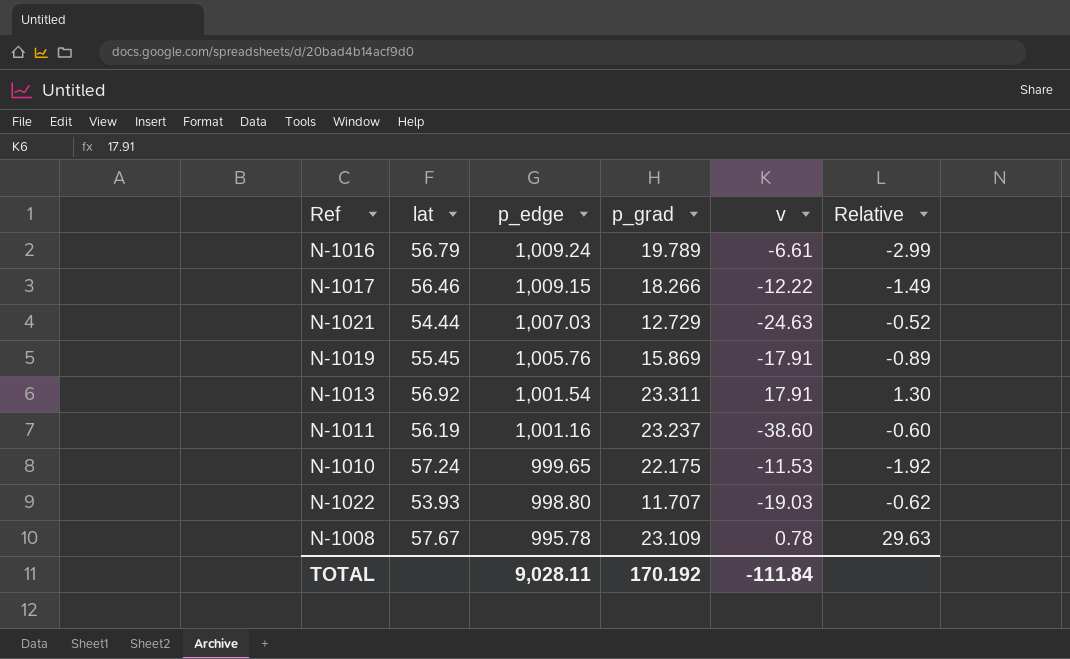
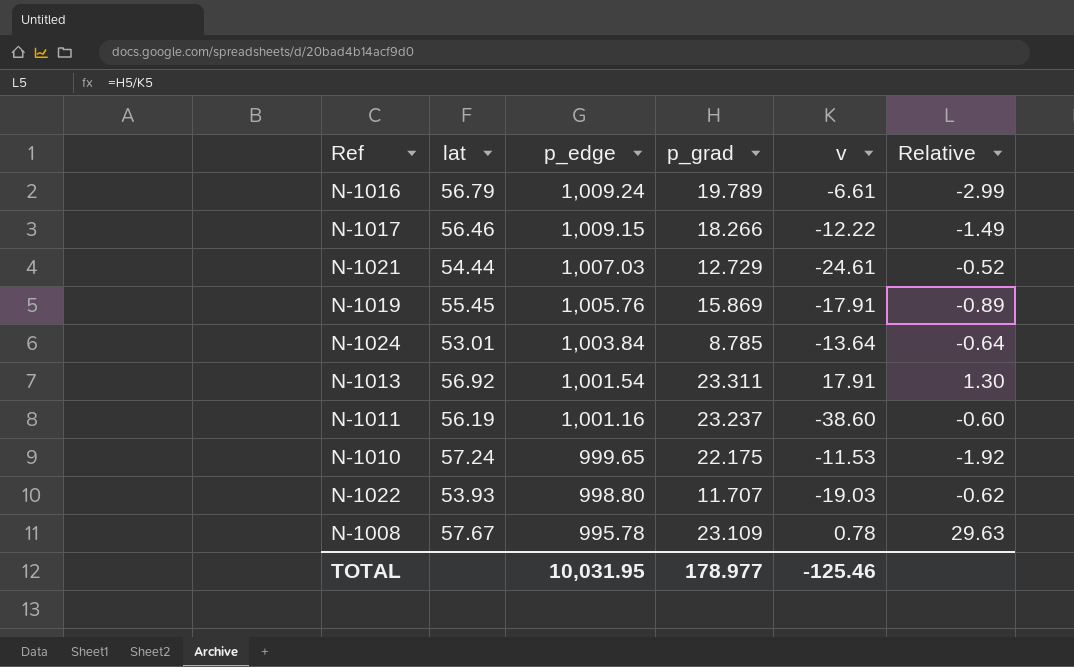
N-1021 | v: -24.63 -> -24.61
row N-1024: none -> 53.01 | 1,003.84 | 8.785 | -13.64 | -0.64
TOTAL | p_edge: 9,028.11 -> 10,031.95
TOTAL | p_grad: 170.192 -> 178.977
TOTAL | v: -111.84 -> -125.46

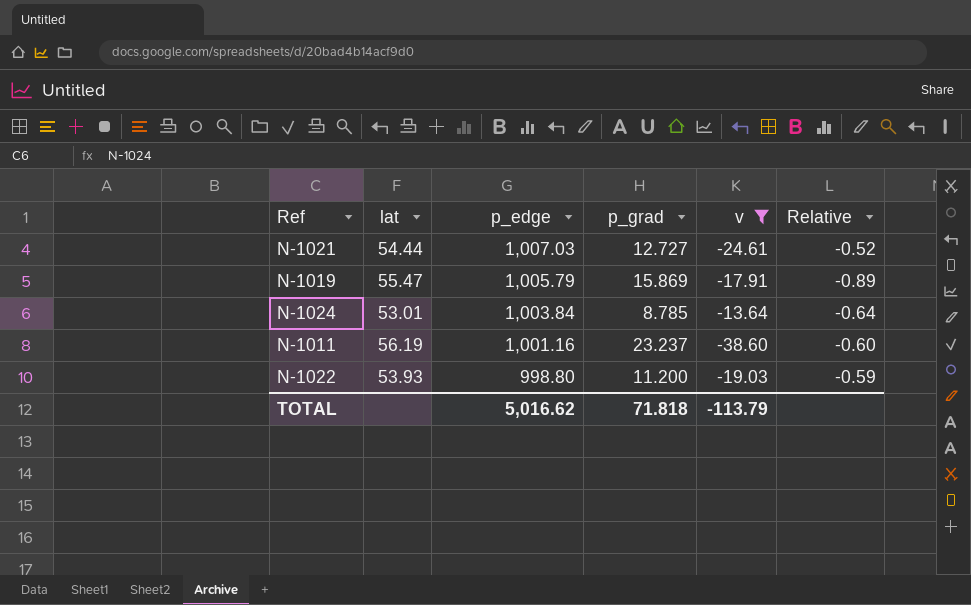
filter: none -> v <= -13.64
N-1021 | p_grad: 12.729 -> 12.727
N-1019 | lat: 55.45 -> 55.47
N-1019 | p_edge: 1,005.76 -> 1,005.79
N-1022 | p_grad: 11.707 -> 11.200
N-1022 | Relative: -0.62 -> -0.59
TOTAL | p_edge: 10,031.95 -> 5,016.62
TOTAL | p_grad: 178.977 -> 71.818
TOTAL | v: -125.46 -> -113.79

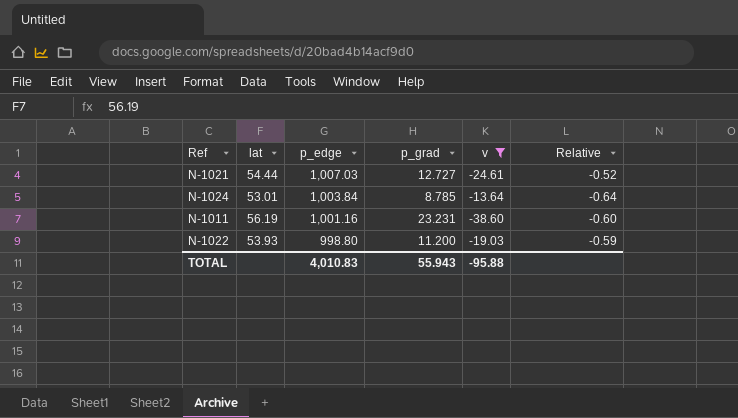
row N-1019: 55.47 | 1,005.79 | 15.869 | -17.91 | -0.89 -> none
N-1011 | p_grad: 23.237 -> 23.231
TOTAL | p_edge: 5,016.62 -> 4,010.83
TOTAL | p_grad: 71.818 -> 55.943
TOTAL | v: -113.79 -> -95.88

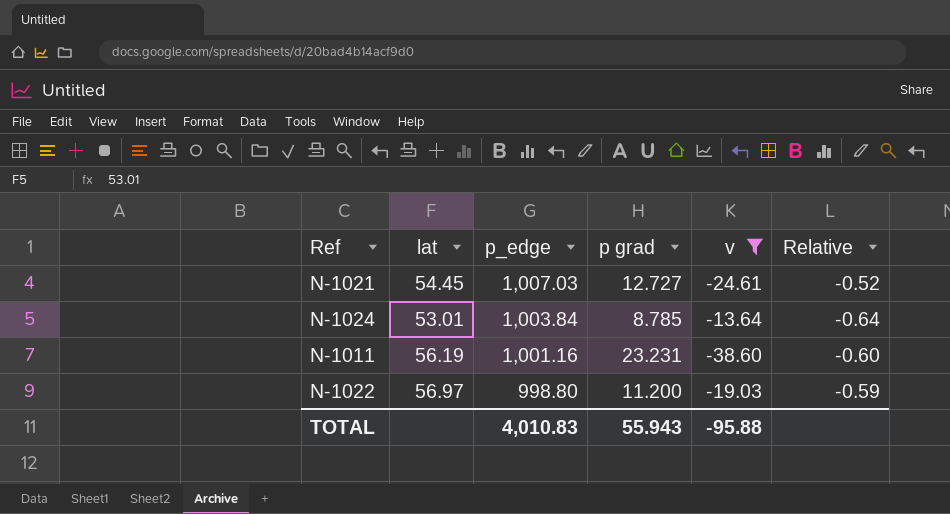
column name: p_grad -> p grad
N-1021 | lat: 54.44 -> 54.45
N-1022 | lat: 53.93 -> 56.97

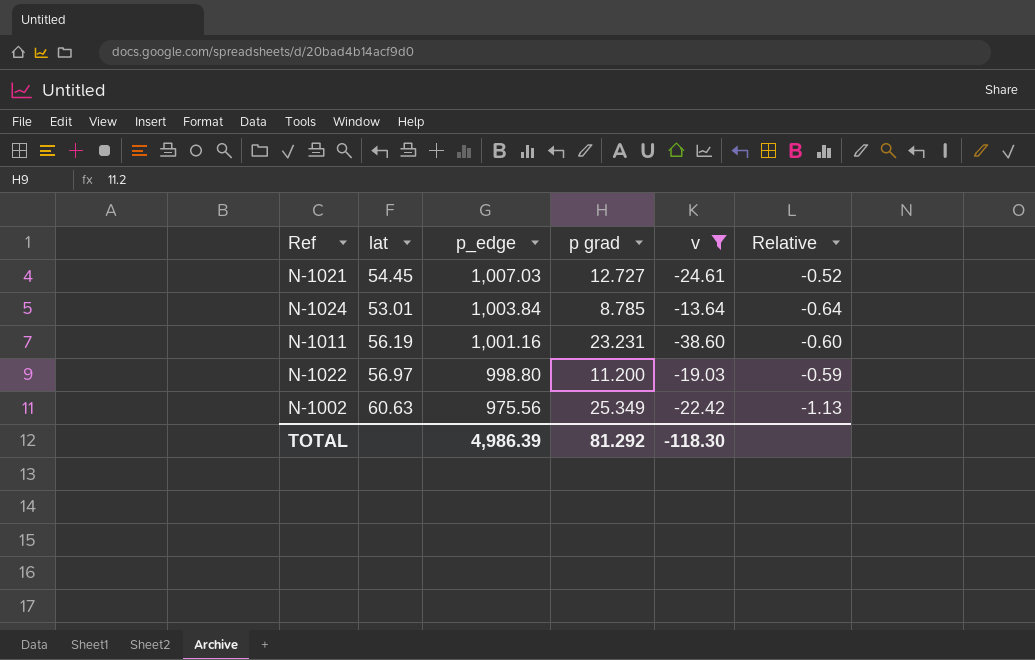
row N-1002: none -> 60.63 | 975.56 | 25.349 | -22.42 | -1.13
TOTAL | p_edge: 4,010.83 -> 4,986.39
TOTAL | p grad: 55.943 -> 81.292
TOTAL | v: -95.88 -> -118.30

